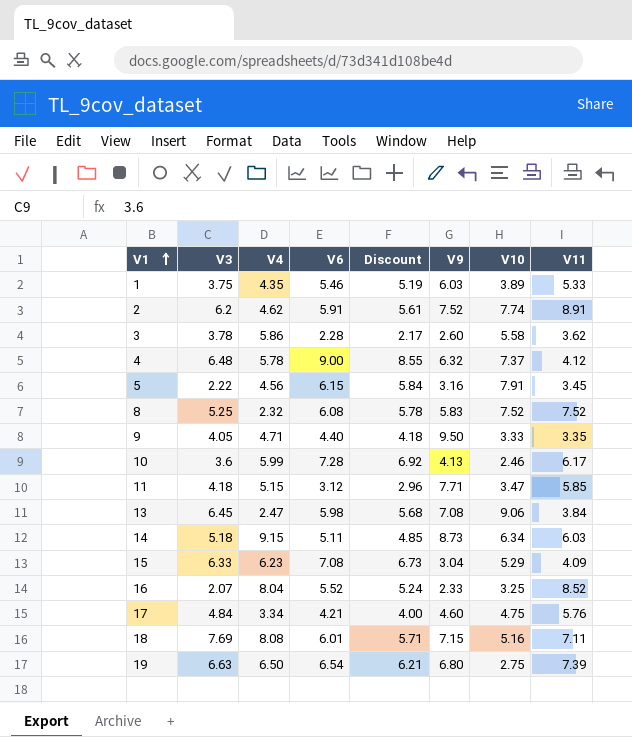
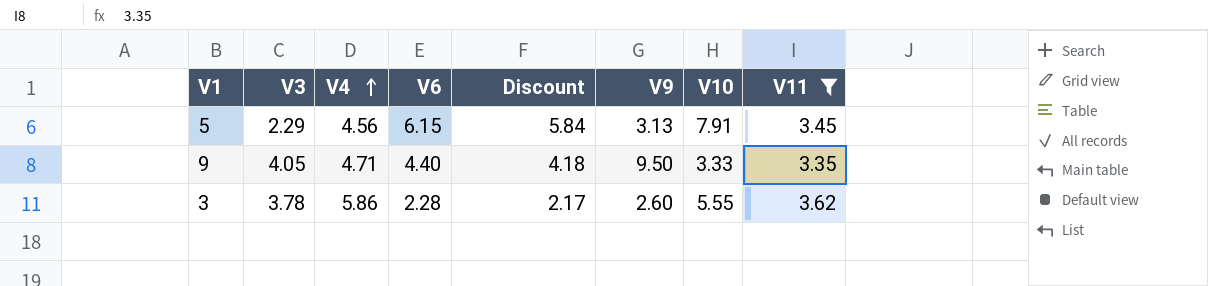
filter: none -> V11 <= 3.62
row order: V1 ascending -> V4 ascending
5 | V3: 2.22 -> 2.29
5 | V9: 3.16 -> 3.13
3 | V10: 5.58 -> 5.55

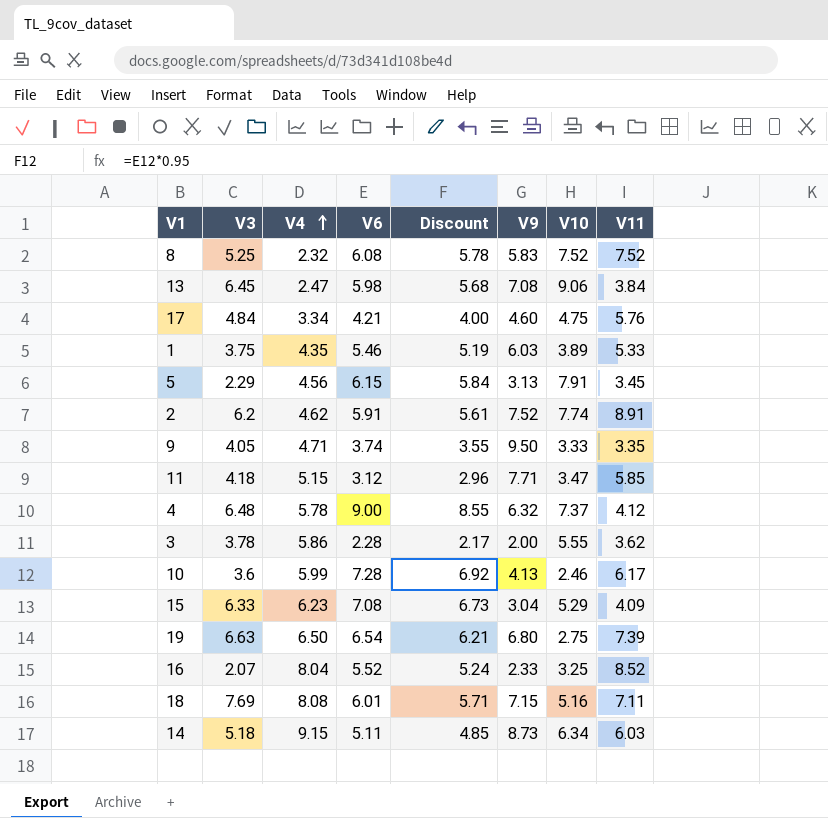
filter: V11 <= 3.62 -> none
9 | V6: 4.40 -> 3.74
9 | Discount: 4.18 -> 3.55
3 | V9: 2.60 -> 2.00

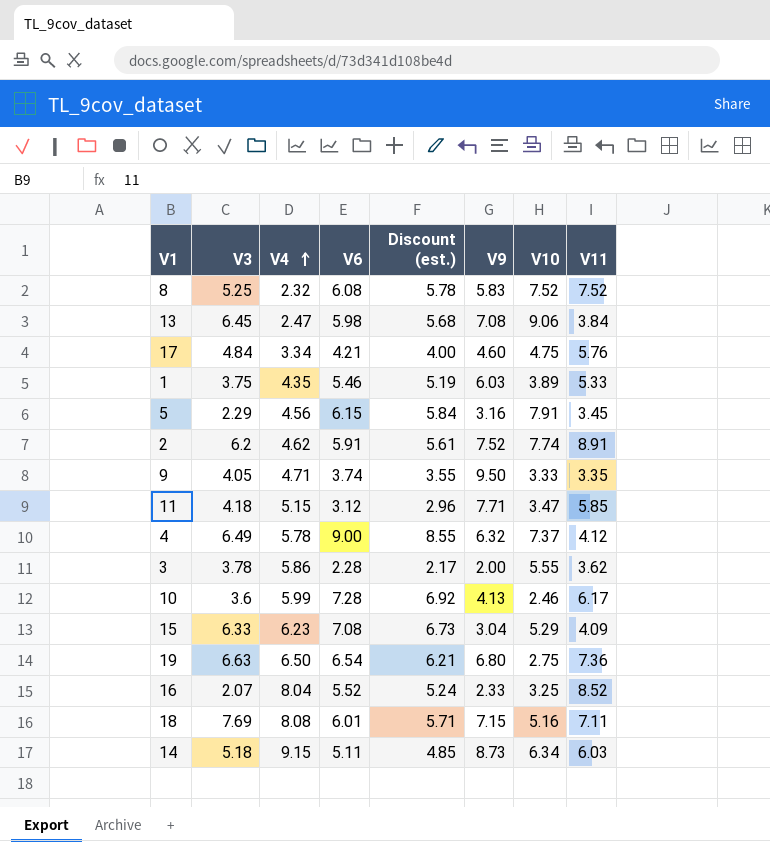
column name: Discount -> Discount (est.)
5 | V9: 3.13 -> 3.16
4 | V3: 6.48 -> 6.49
19 | V11: 7.39 -> 7.36

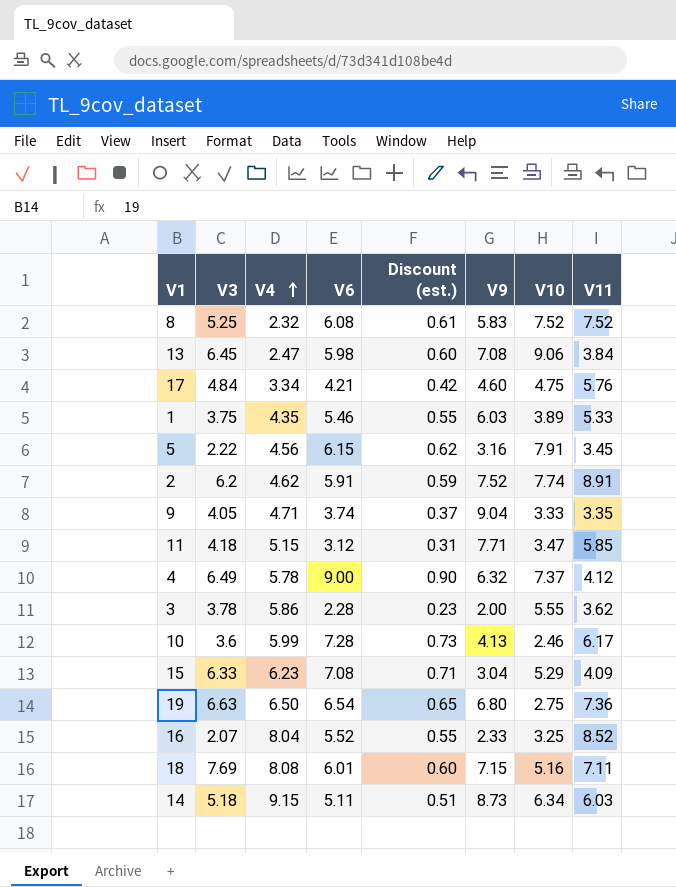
column Discount (est.) | formula: [V6] * 0.95 -> [V6] * 0.1
5 | V3: 2.29 -> 2.22
9 | V9: 9.50 -> 9.04

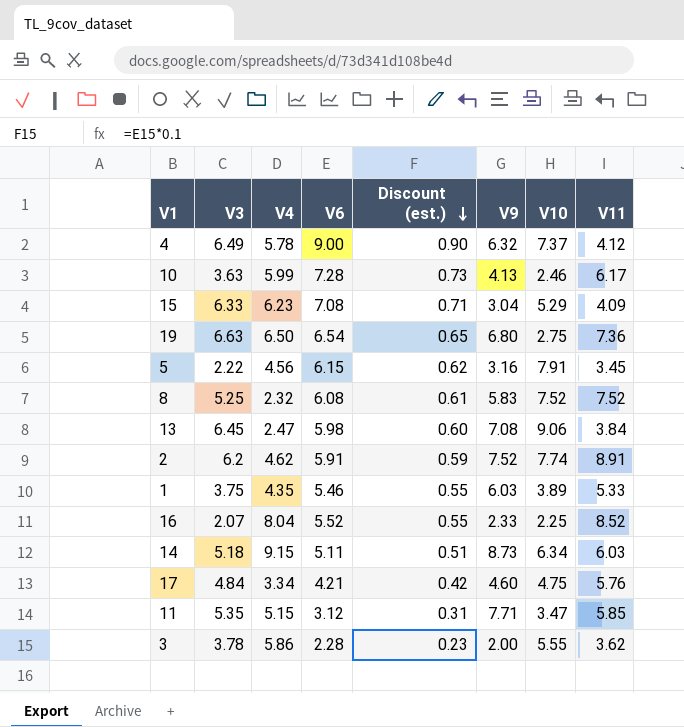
row order: V4 ascending -> Discount (est.) descending
row 9: 4.05 | 4.71 | 3.74 | 0.37 | 9.04 | 3.33 | 3.35 -> none
row 18: 7.69 | 8.08 | 6.01 | 0.60 | 7.15 | 5.16 | 7.11 -> none
10 | V3: 3.6 -> 3.63
16 | V10: 3.25 -> 2.25
11 | V3: 4.18 -> 5.35

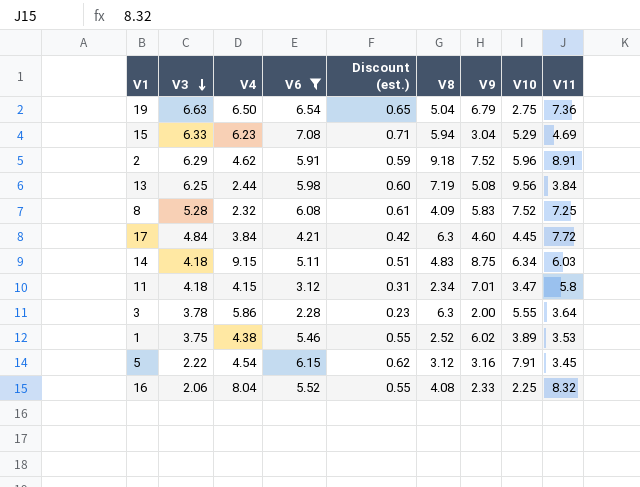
filter: none -> V6 <= 7.08
row order: Discount (est.) descending -> V3 descending
column V8 | position: none -> 6
19 | V9: 6.80 -> 6.79
15 | V11: 4.09 -> 4.69
2 | V3: 6.2 -> 6.29
2 | V10: 7.74 -> 5.96
13 | V3: 6.45 -> 6.25
13 | V4: 2.47 -> 2.44
13 | V9: 7.08 -> 5.08
13 | V10: 9.06 -> 9.56
8 | V3: 5.25 -> 5.28
8 | V11: 7.52 -> 7.25
17 | V4: 3.34 -> 3.84
17 | V10: 4.75 -> 4.45
17 | V11: 5.76 -> 7.72
14 | V3: 5.18 -> 4.18
14 | V9: 8.73 -> 8.75
11 | V3: 5.35 -> 4.18
11 | V4: 5.15 -> 4.15
11 | V9: 7.71 -> 7.01
11 | V11: 5.85 -> 5.8
3 | V11: 3.62 -> 3.64
1 | V4: 4.35 -> 4.38
1 | V9: 6.03 -> 6.02
1 | V11: 5.33 -> 3.53
5 | V4: 4.56 -> 4.54
16 | V3: 2.07 -> 2.06
16 | V11: 8.52 -> 8.32

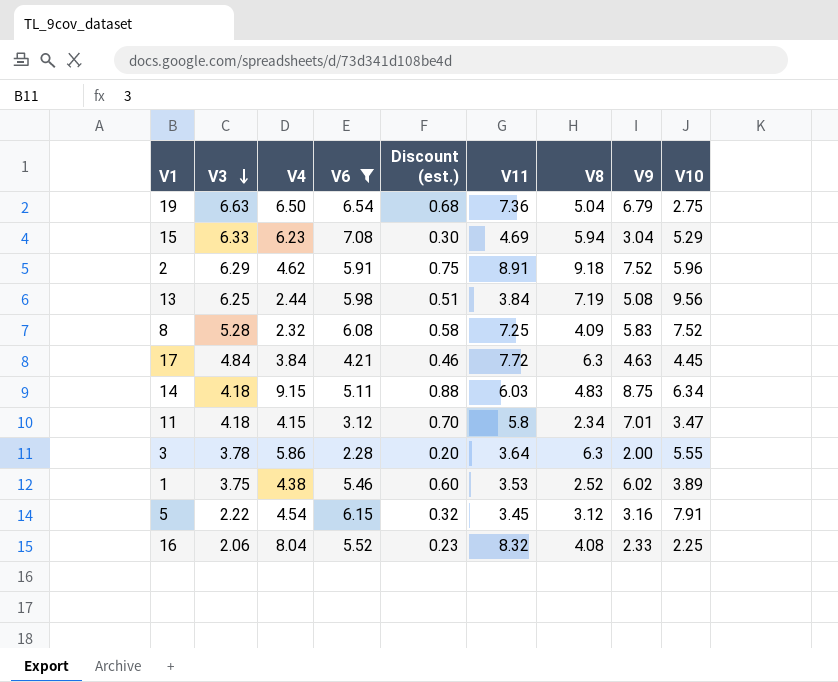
column Discount (est.) | formula: [V6] * 0.1 -> [V9] * 0.1
column V11 | position: 9 -> 6
17 | V9: 4.60 -> 4.63

